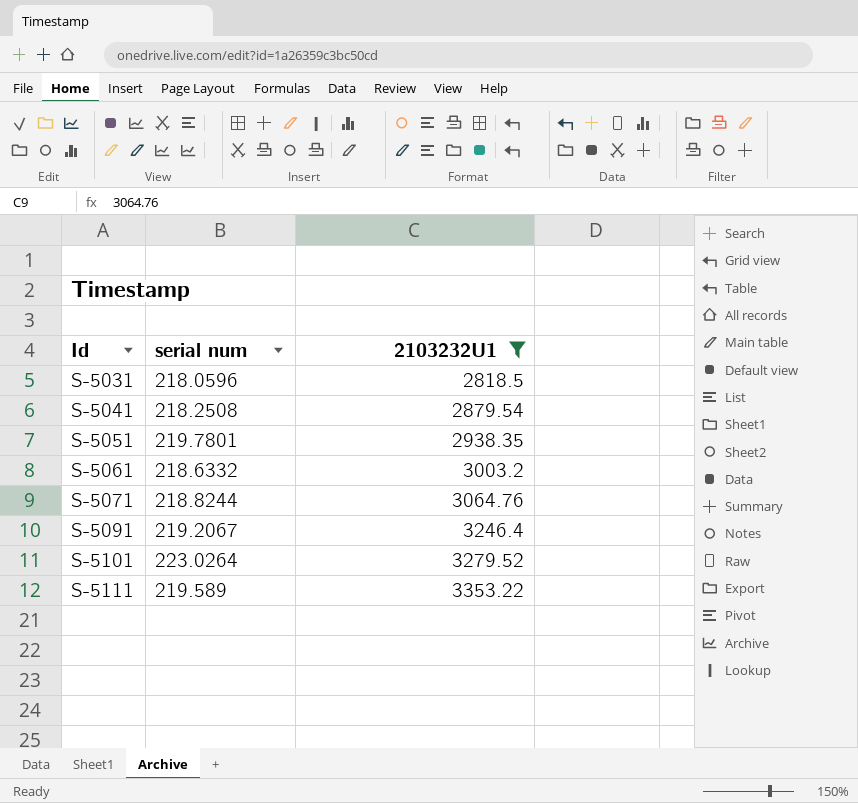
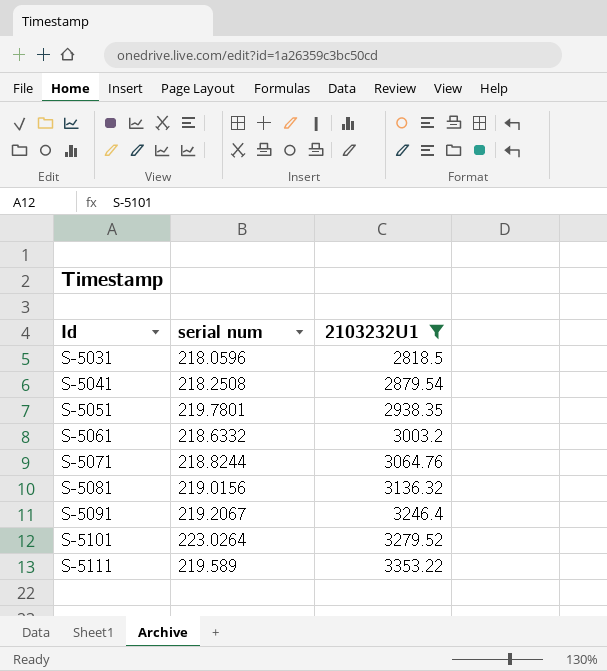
row S-5081: none -> 219.0156 | 3136.32

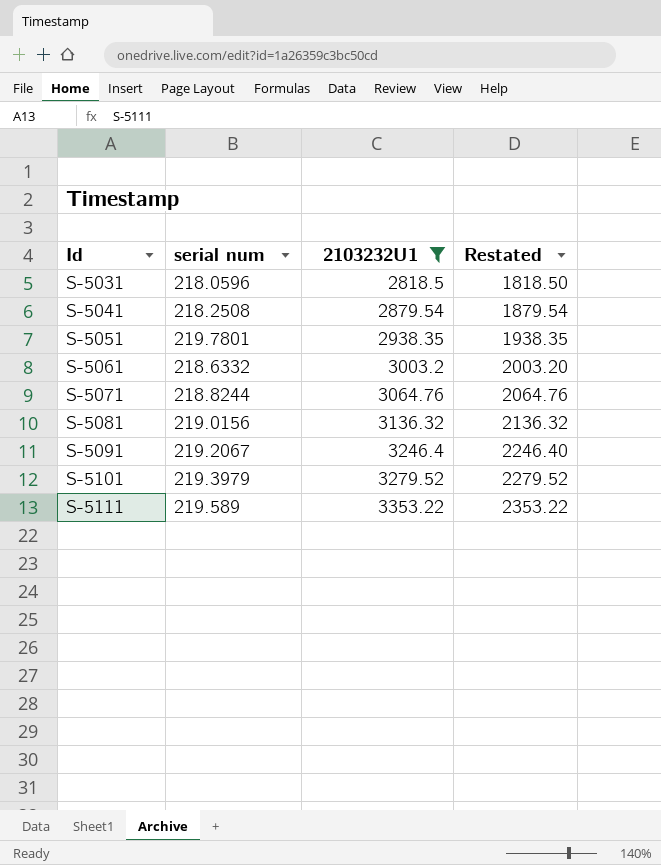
column Restated | formula: none -> [2103232U1] - 1000
S-5101 | serial num: 223.0264 -> 219.3979

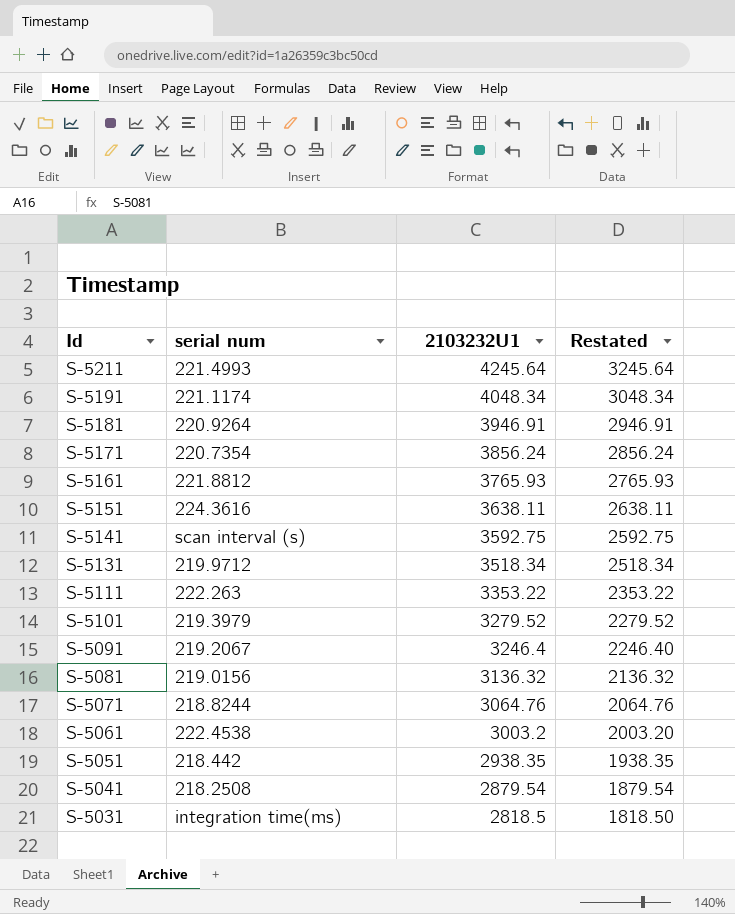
filter: 2103232U1 <= 3353.22 -> none
row order: Id ascending -> Id descending
S-5111 | serial num: 219.589 -> 222.263
S-5061 | serial num: 218.6332 -> 222.4538
S-5051 | serial num: 219.7801 -> 218.442
S-5031 | serial num: 218.0596 -> integration time(ms)

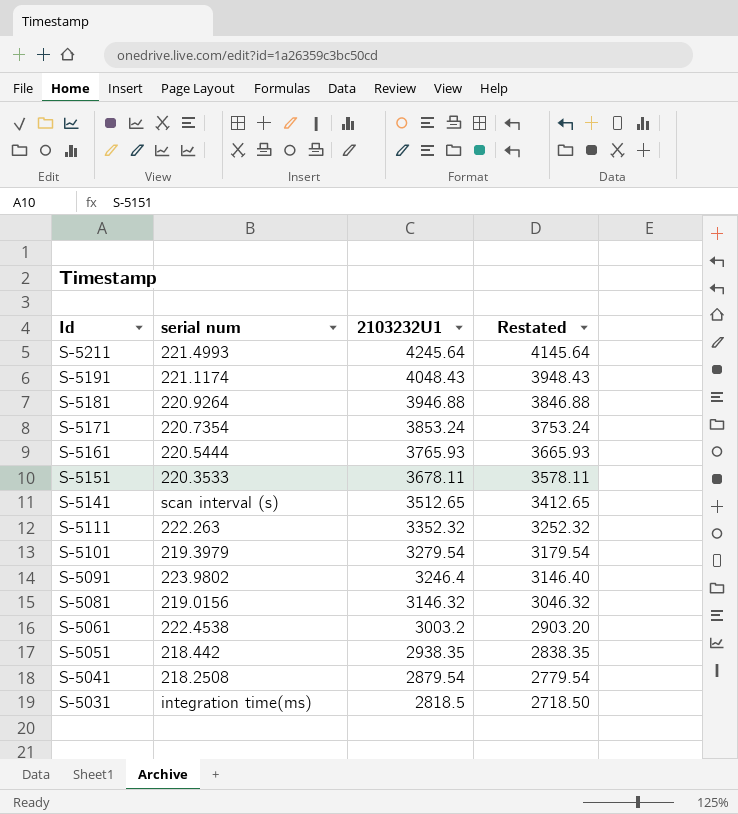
column Restated | formula: [2103232U1] - 1000 -> [2103232U1] - 100
row S-5131: 219.9712 | 3518.34 | 2518.34 -> none
row S-5071: 218.8244 | 3064.76 | 2064.76 -> none
S-5191 | 2103232U1: 4048.34 -> 4048.43
S-5181 | 2103232U1: 3946.91 -> 3946.88
S-5171 | 2103232U1: 3856.24 -> 3853.24
S-5161 | serial num: 221.8812 -> 220.5444
S-5151 | serial num: 224.3616 -> 220.3533
S-5151 | 2103232U1: 3638.11 -> 3678.11
S-5141 | 2103232U1: 3592.75 -> 3512.65
S-5111 | 2103232U1: 3353.22 -> 3352.32
S-5101 | 2103232U1: 3279.52 -> 3279.54
S-5091 | serial num: 219.2067 -> 223.9802
S-5081 | 2103232U1: 3136.32 -> 3146.32

